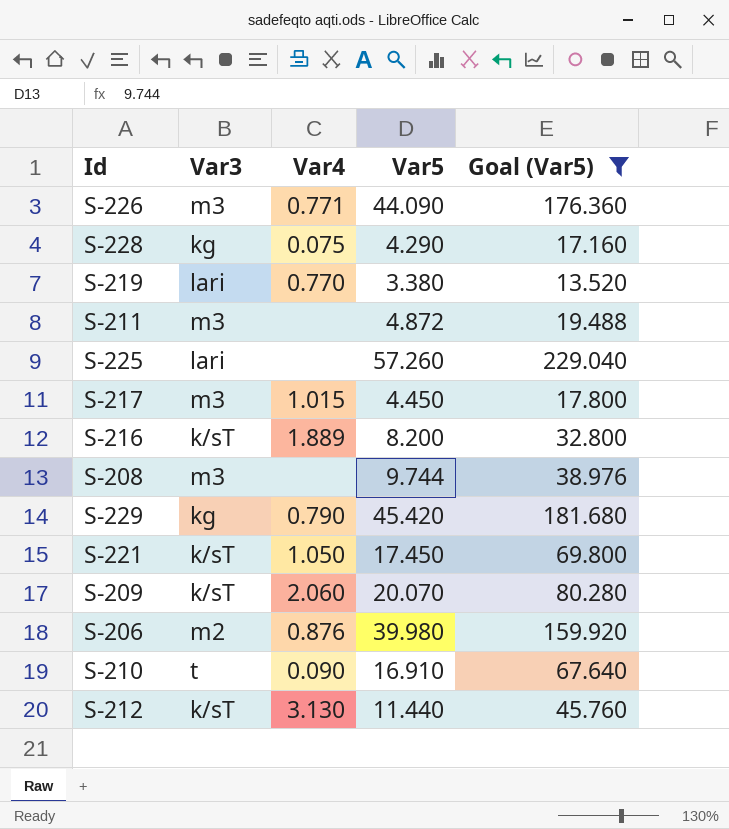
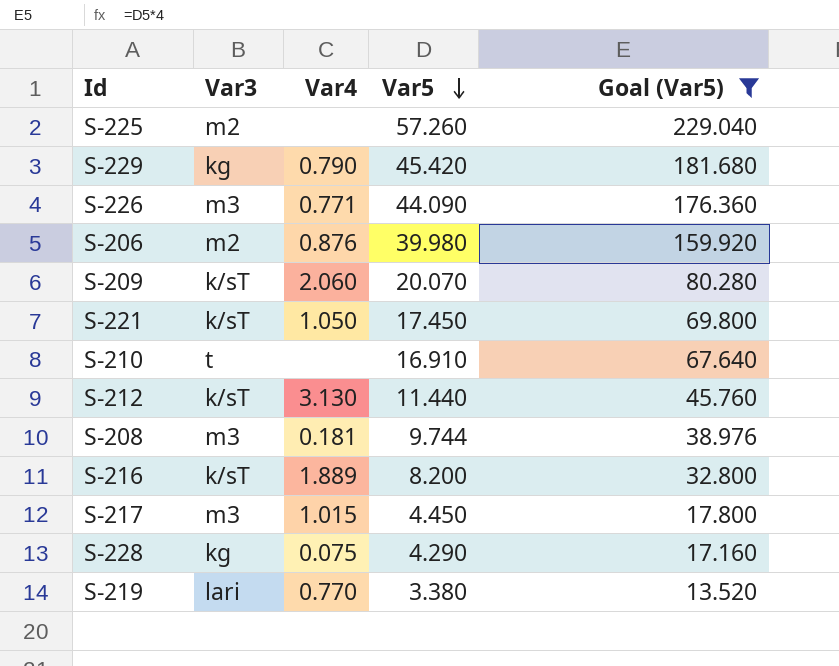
row order: none -> Var5 descending
row S-211: m3 | none | 4.872 | 19.488 -> none
S-225 | Var3: lari -> m2
S-210 | Var4: 0.090 -> none
S-208 | Var4: none -> 0.181

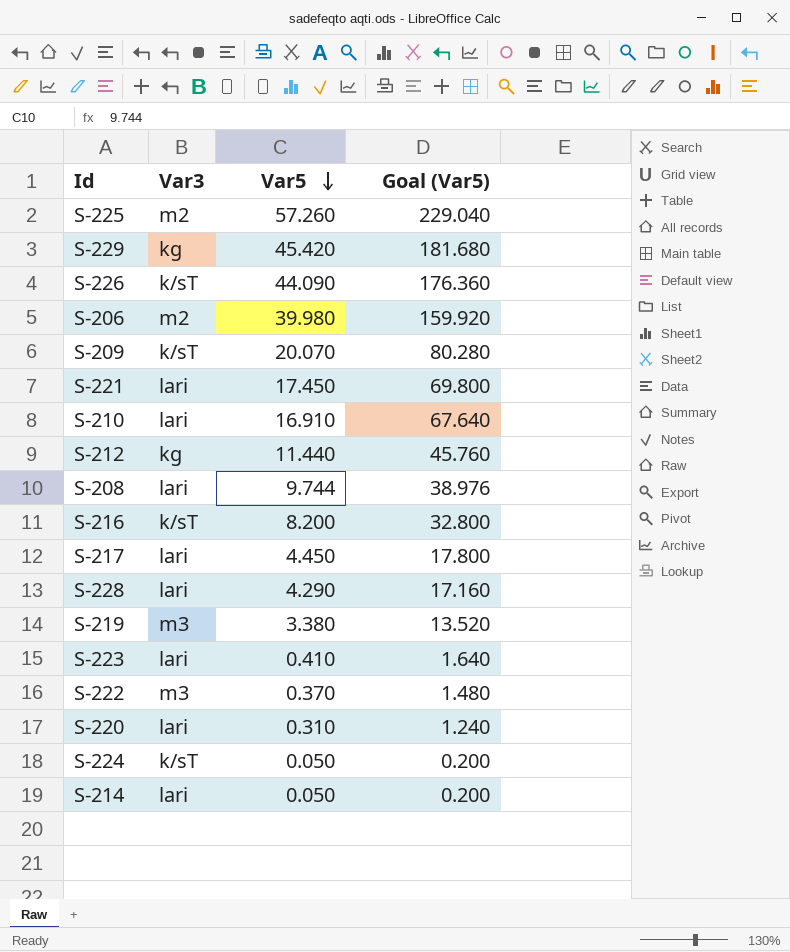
filter: Goal (Var5) >= 13.520 -> none
column Var4 | position: 3 -> none
S-226 | Var3: m3 -> k/sT
S-221 | Var3: k/sT -> lari
S-210 | Var3: t -> lari
S-212 | Var3: k/sT -> kg
S-208 | Var3: m3 -> lari
S-217 | Var3: m3 -> lari
S-228 | Var3: kg -> lari
S-219 | Var3: lari -> m3

